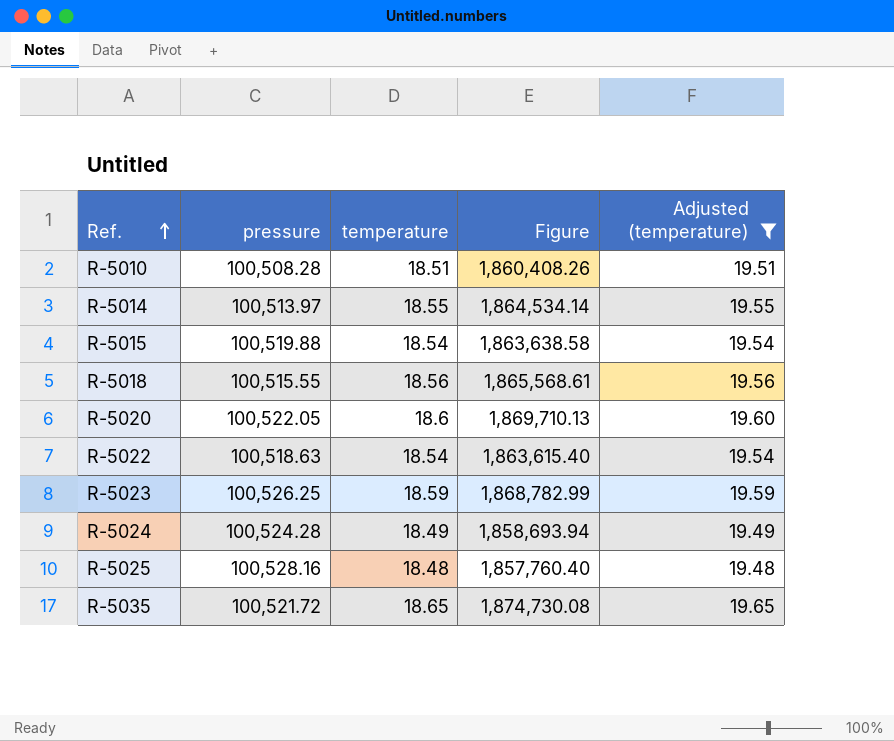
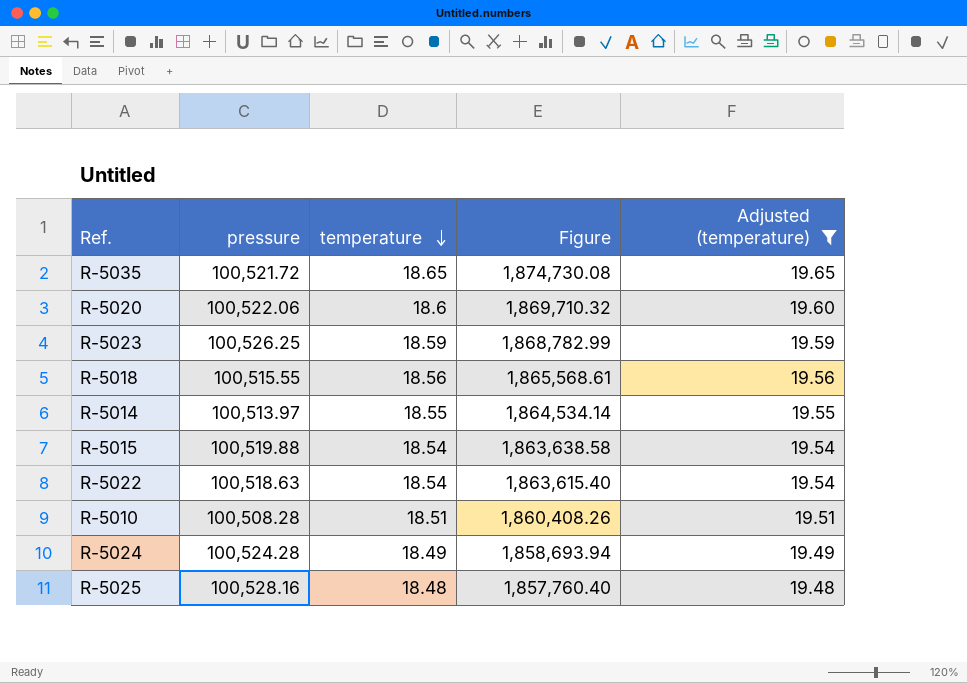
row order: Ref. ascending -> temperature descending
R-5020 | pressure: 100,522.05 -> 100,522.06
R-5020 | Figure: 1,869,710.13 -> 1,869,710.32

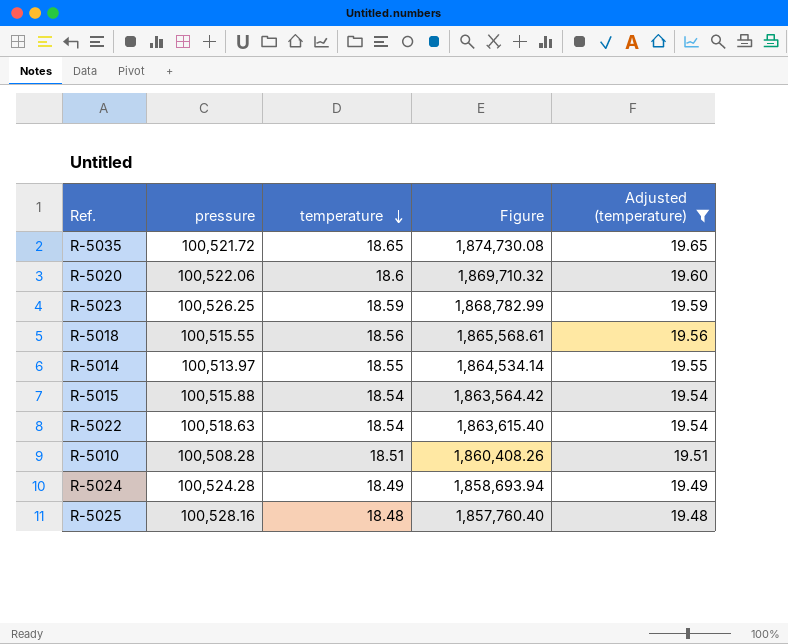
R-5015 | pressure: 100,519.88 -> 100,515.88
R-5015 | Figure: 1,863,638.58 -> 1,863,564.42

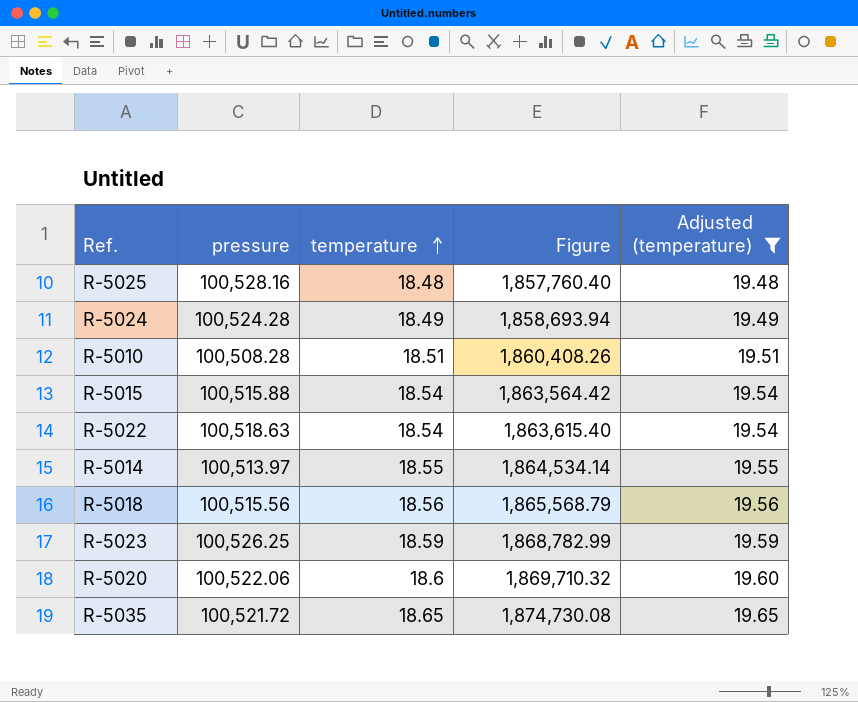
row order: temperature descending -> temperature ascending
R-5018 | pressure: 100,515.55 -> 100,515.56
R-5018 | Figure: 1,865,568.61 -> 1,865,568.79

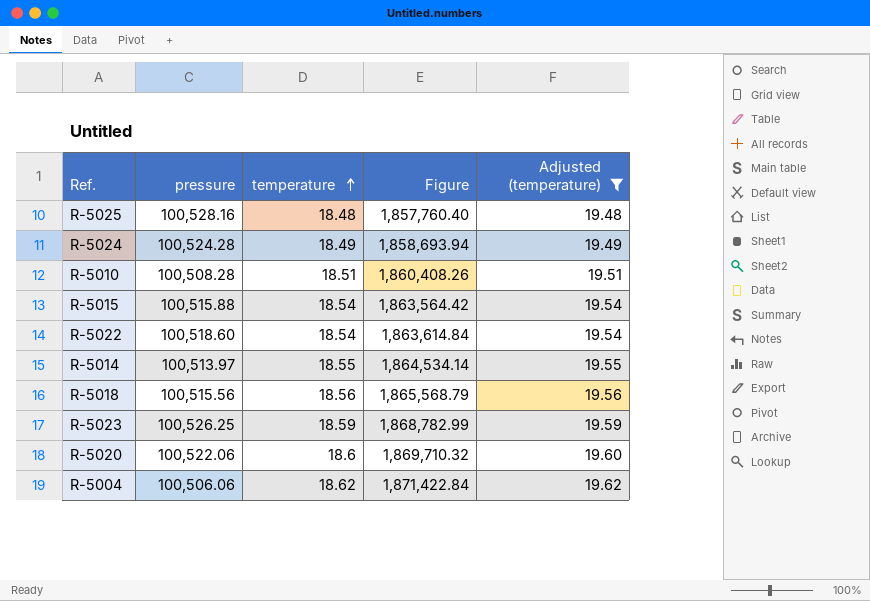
row R-5035: 100,521.72 | 18.65 | 1,874,730.08 | 19.65 -> none
R-5022 | pressure: 100,518.63 -> 100,518.60
R-5022 | Figure: 1,863,615.40 -> 1,863,614.84
row R-5004: none -> 100,506.06 | 18.62 | 1,871,422.84 | 19.62

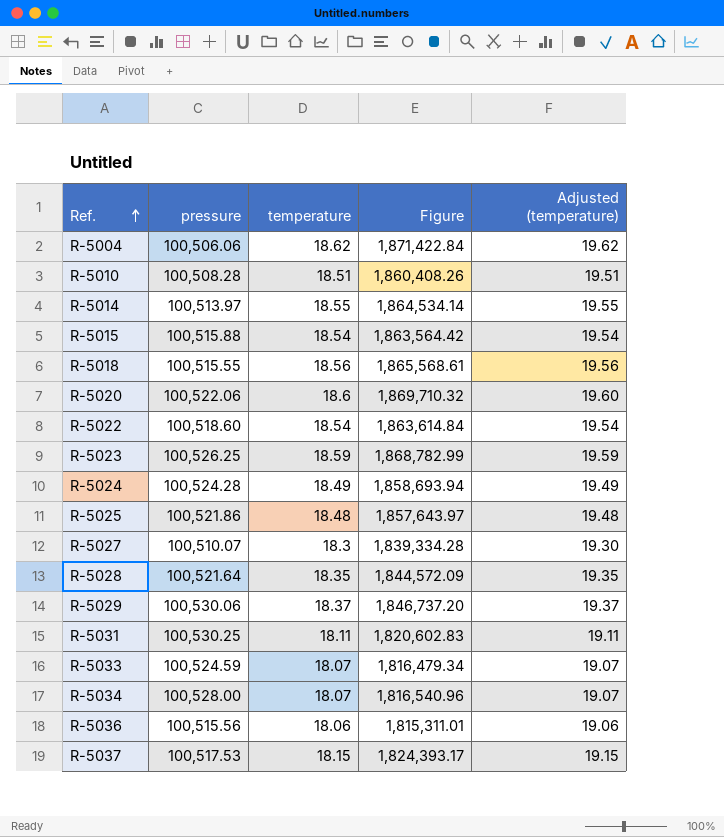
filter: Adjusted (temperature) >= 19.48 -> none
row order: temperature ascending -> Ref. ascending
R-5018 | pressure: 100,515.56 -> 100,515.55
R-5018 | Figure: 1,865,568.79 -> 1,865,568.61
R-5025 | pressure: 100,528.16 -> 100,521.86
R-5025 | Figure: 1,857,760.40 -> 1,857,643.97

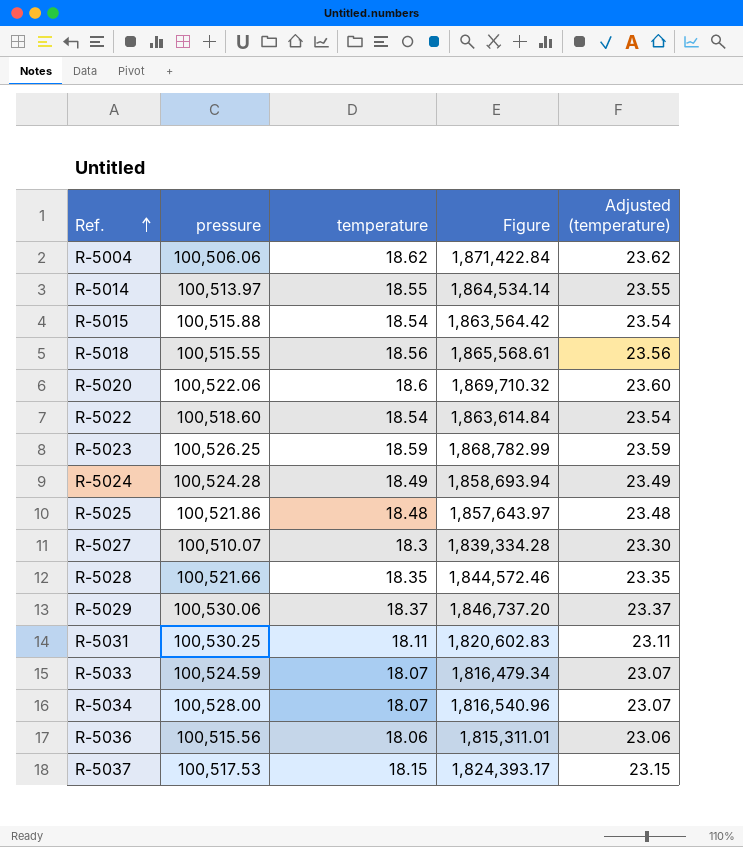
column Adjusted (temperature) | formula: [temperature] + 1 -> [temperature] + 5
row R-5010: 100,508.28 | 18.51 | 1,860,408.26 | 19.51 -> none
R-5028 | pressure: 100,521.64 -> 100,521.66
R-5028 | Figure: 1,844,572.09 -> 1,844,572.46

